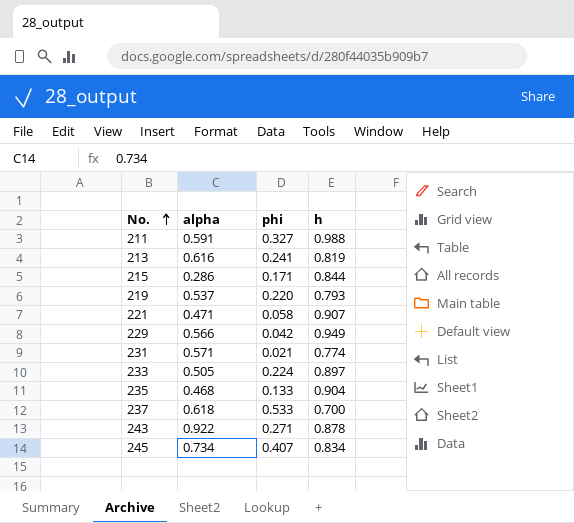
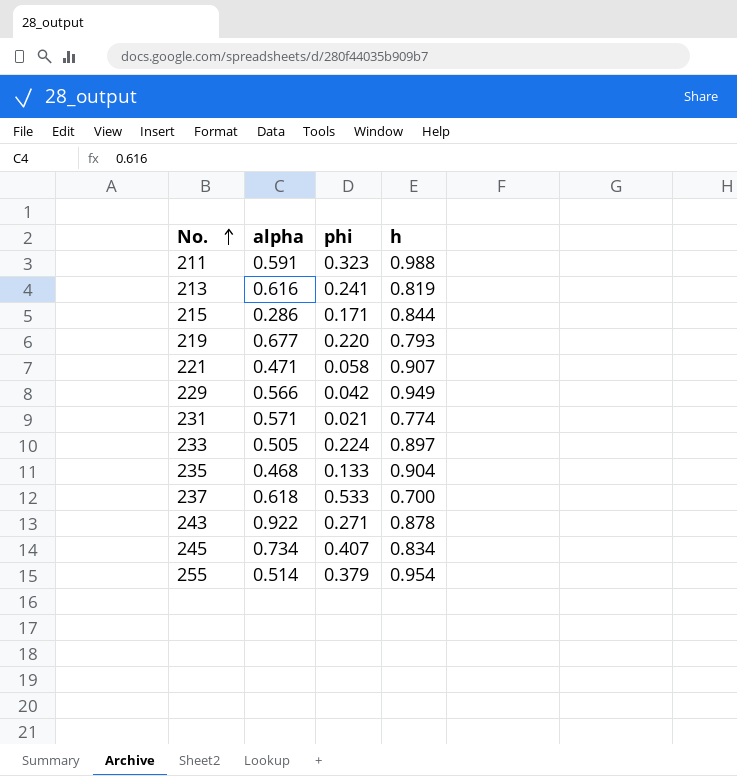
211 | phi: 0.327 -> 0.323
219 | alpha: 0.537 -> 0.677
row 255: none -> 0.514 | 0.379 | 0.954

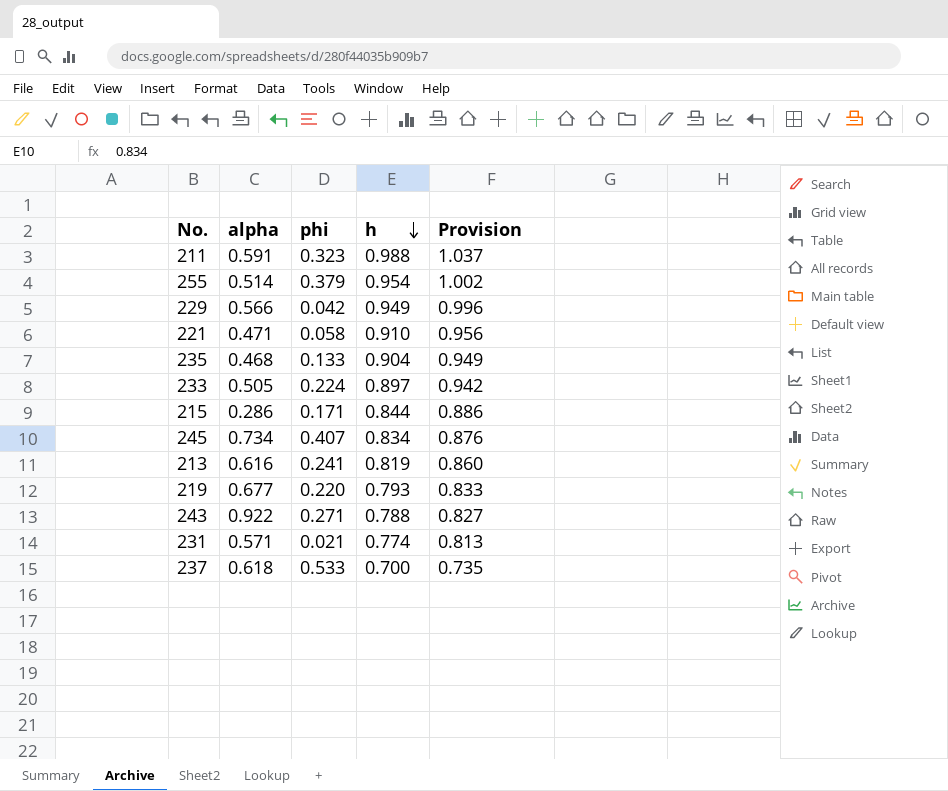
row order: No. ascending -> h descending
column Provision | formula: none -> [h] * 1.05
221 | h: 0.907 -> 0.910
243 | h: 0.878 -> 0.788

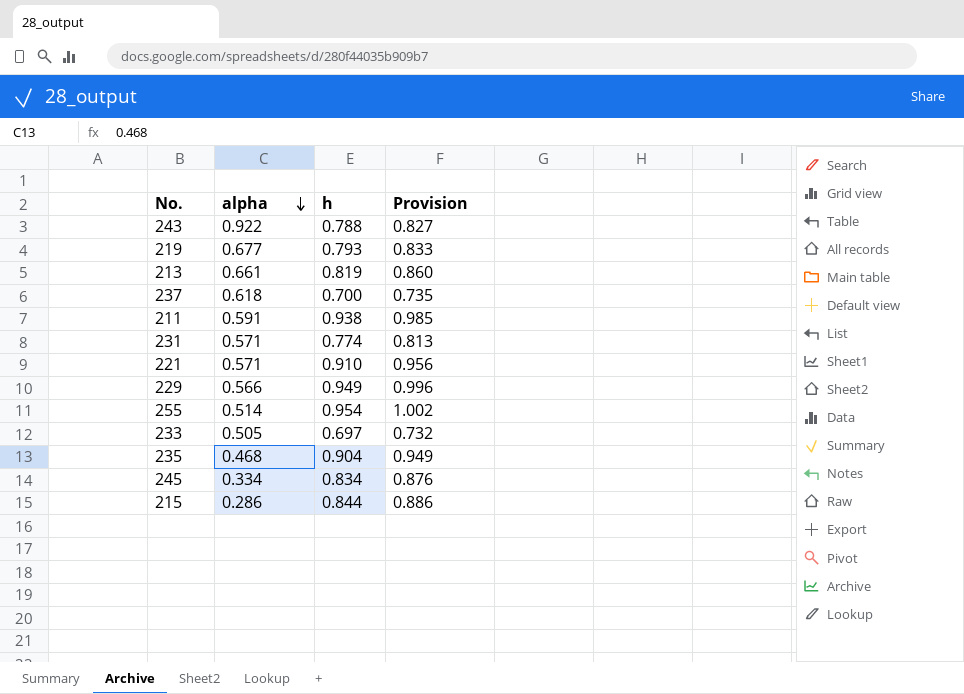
row order: h descending -> alpha descending
column phi | position: 3 -> none
213 | alpha: 0.616 -> 0.661
211 | h: 0.988 -> 0.938
211 | Provision: 1.037 -> 0.985
221 | alpha: 0.471 -> 0.571
233 | h: 0.897 -> 0.697
233 | Provision: 0.942 -> 0.732
245 | alpha: 0.734 -> 0.334

